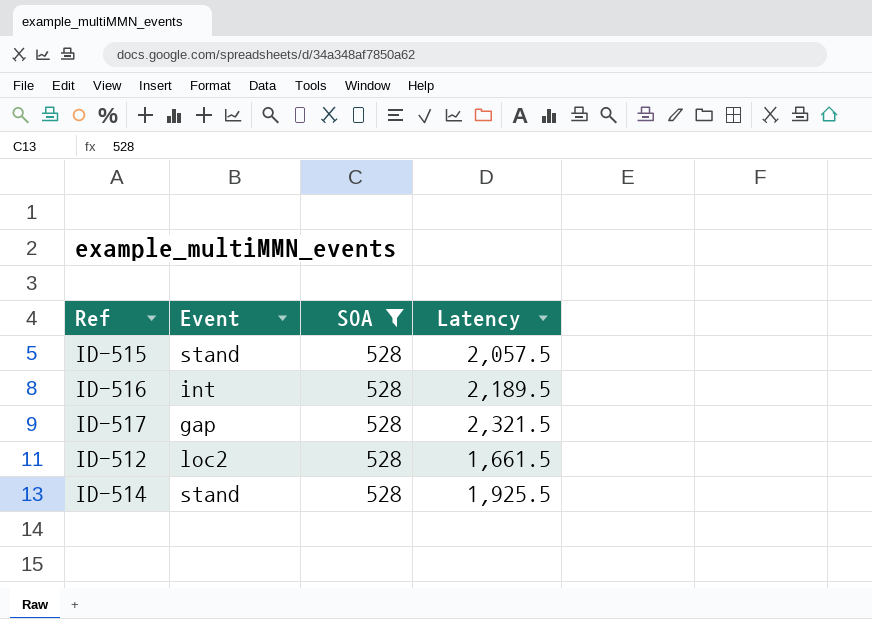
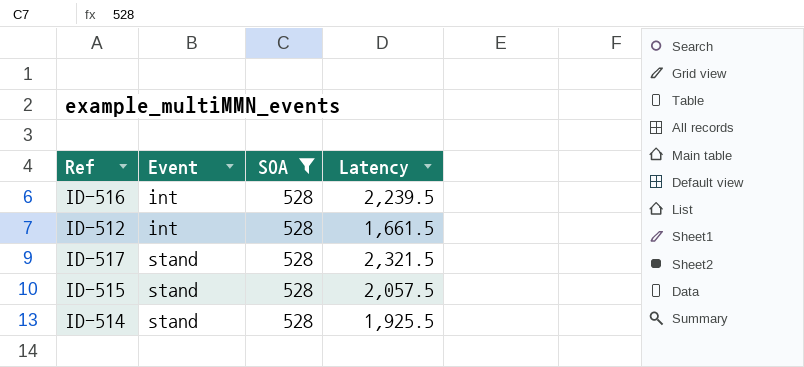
row order: none -> Event ascending
ID-516 | Latency: 2,189.5 -> 2,239.5
ID-512 | Event: loc2 -> int
ID-517 | Event: gap -> stand

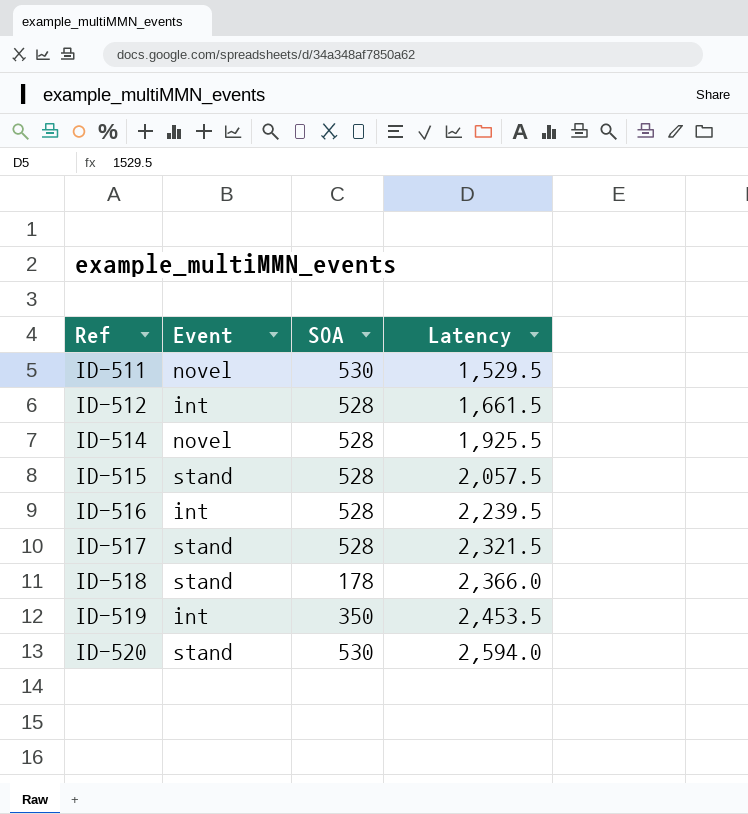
filter: SOA = 528 -> none
row order: Event ascending -> Ref ascending
ID-514 | Event: stand -> novel

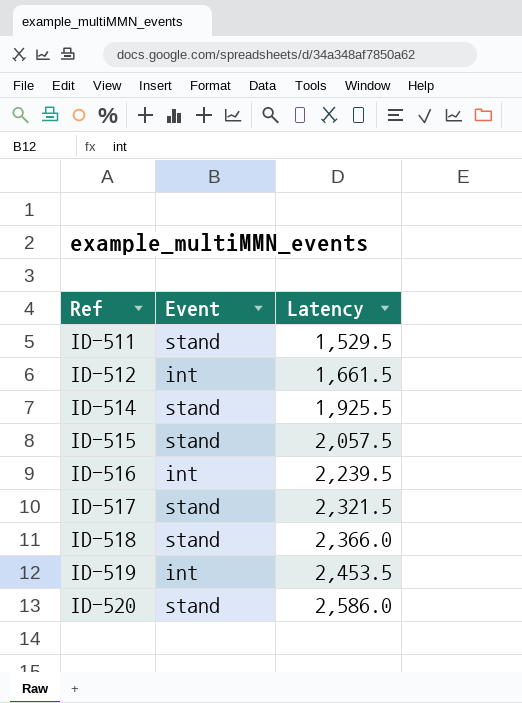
column SOA | position: 3 -> none
ID-511 | Event: novel -> stand
ID-514 | Event: novel -> stand
ID-520 | Latency: 2,594.0 -> 2,586.0

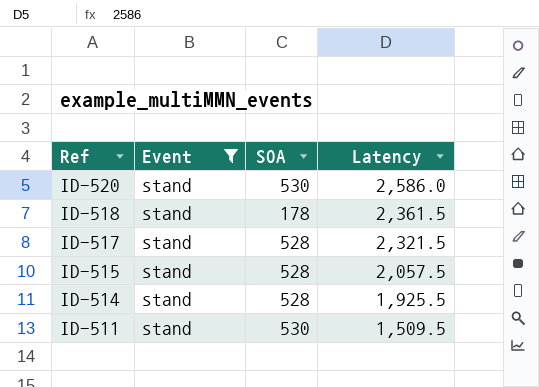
filter: none -> Event = stand
row order: Ref ascending -> Ref descending
column SOA | position: none -> 3
ID-518 | Latency: 2,366.0 -> 2,361.5
ID-511 | Latency: 1,529.5 -> 1,509.5

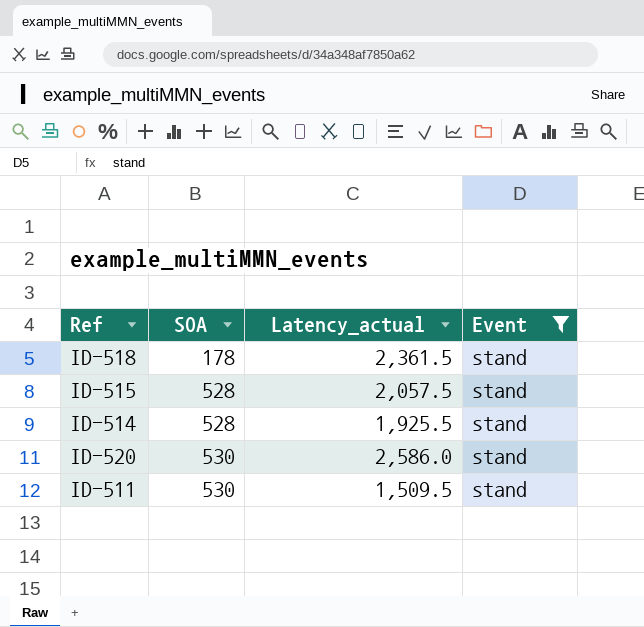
row order: Ref descending -> SOA ascending
column name: Latency -> Latency_actual
column Event | position: 2 -> 4
row ID-517: stand | 528 | 2,321.5 -> none

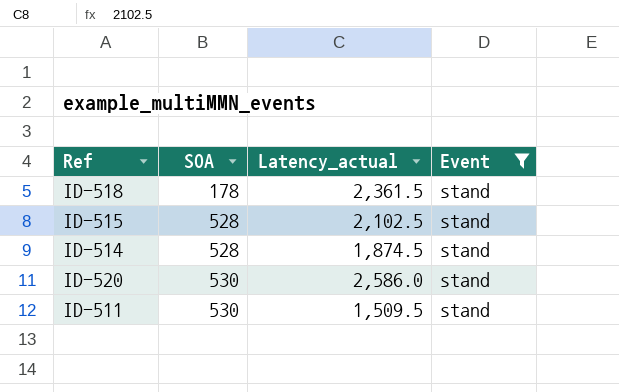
ID-515 | Latency_actual: 2,057.5 -> 2,102.5
ID-514 | Latency_actual: 1,925.5 -> 1,874.5

